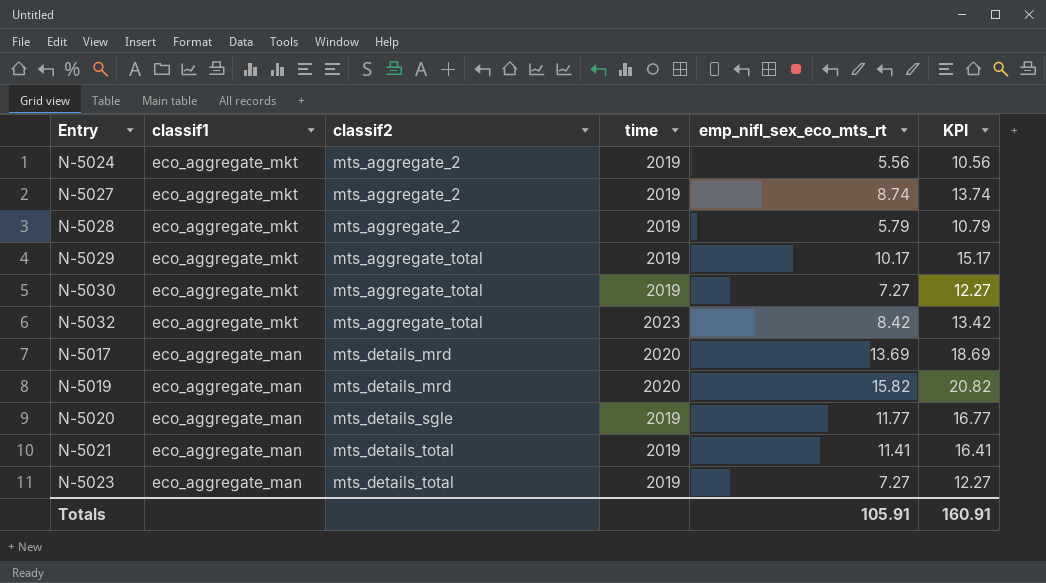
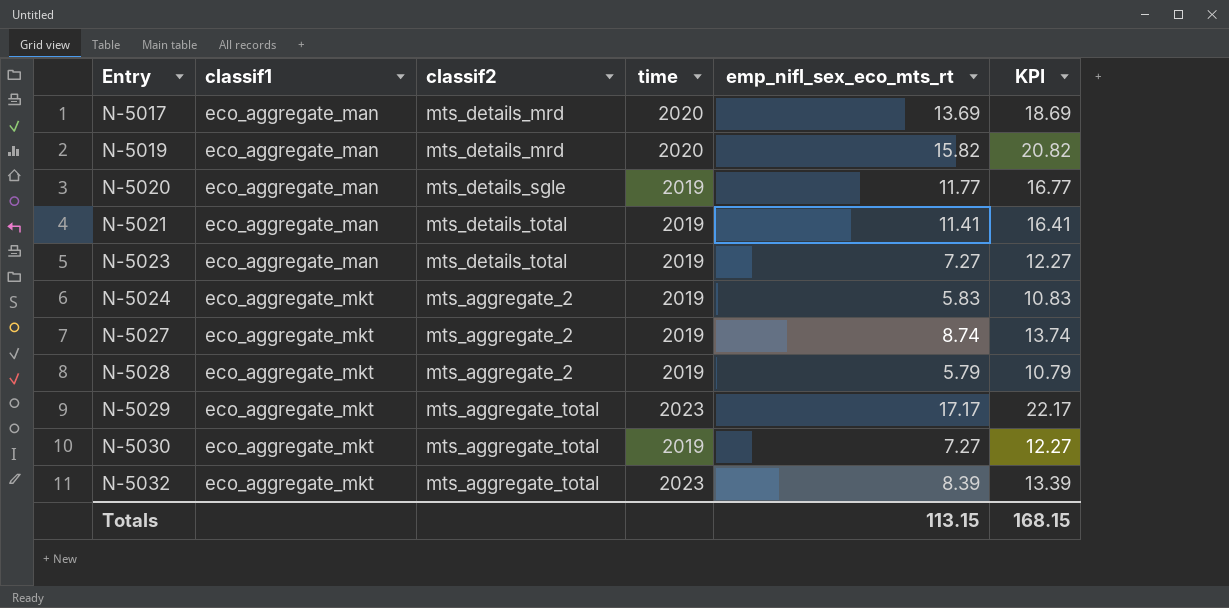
row order: classif1 descending -> Entry ascending
N-5024 | emp_nifl_sex_eco_mts_rt: 5.56 -> 5.83
N-5024 | KPI: 10.56 -> 10.83
N-5029 | time: 2019 -> 2023
N-5029 | emp_nifl_sex_eco_mts_rt: 10.17 -> 17.17
N-5029 | KPI: 15.17 -> 22.17
N-5032 | emp_nifl_sex_eco_mts_rt: 8.42 -> 8.39
N-5032 | KPI: 13.42 -> 13.39
Totals | emp_nifl_sex_eco_mts_rt: 105.91 -> 113.15
Totals | KPI: 160.91 -> 168.15

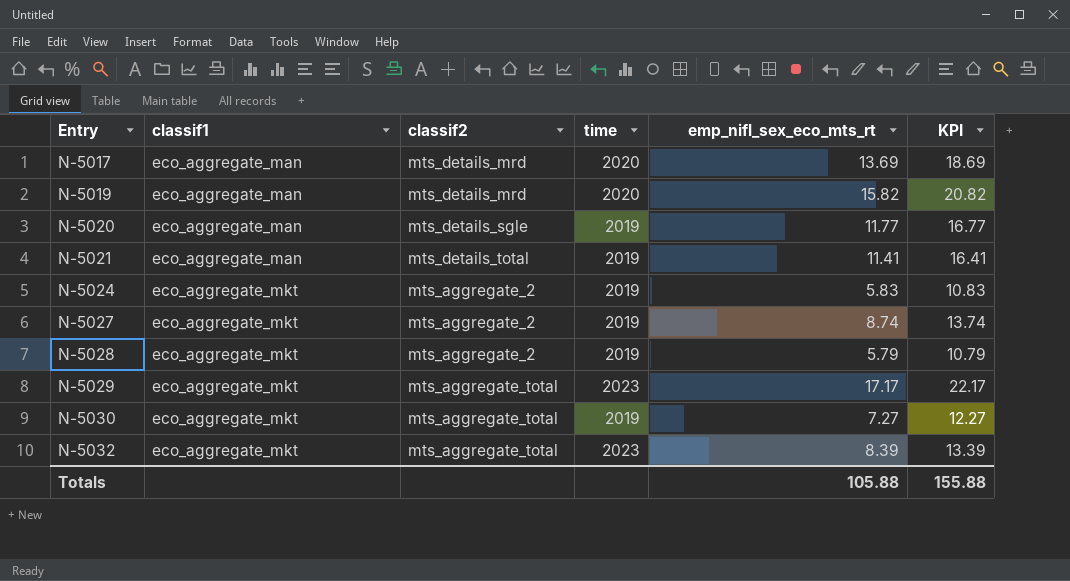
row N-5023: eco_aggregate_man | mts_details_total | 2019 | 7.27 | 12.27 -> none
Totals | emp_nifl_sex_eco_mts_rt: 113.15 -> 105.88
Totals | KPI: 168.15 -> 155.88

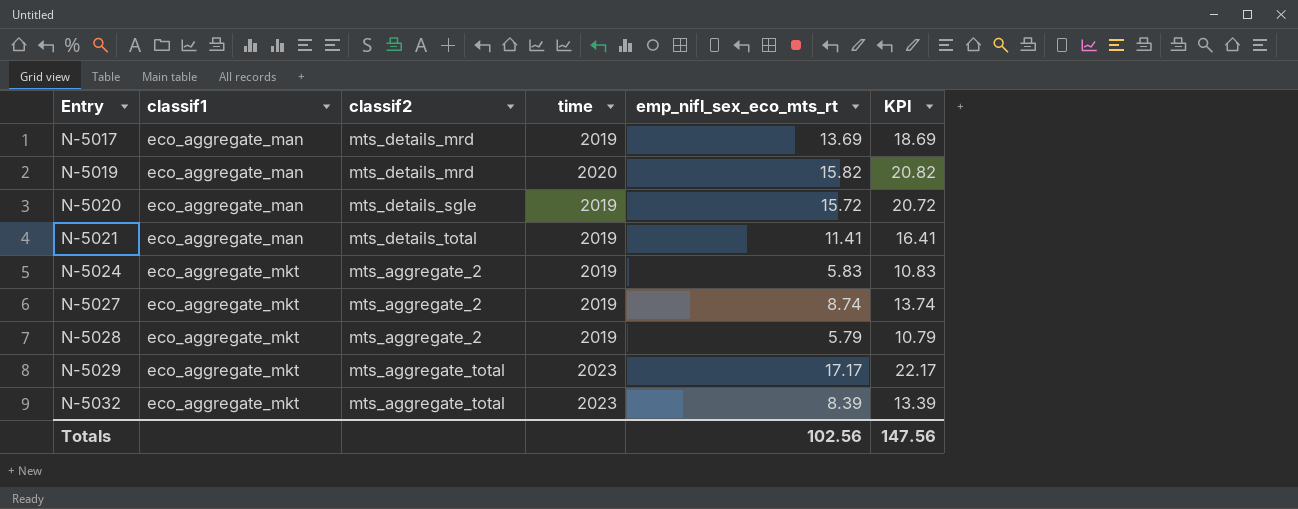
row N-5030: eco_aggregate_mkt | mts_aggregate_total | 2019 | 7.27 | 12.27 -> none
N-5017 | time: 2020 -> 2019
N-5020 | emp_nifl_sex_eco_mts_rt: 11.77 -> 15.72
N-5020 | KPI: 16.77 -> 20.72
Totals | emp_nifl_sex_eco_mts_rt: 105.88 -> 102.56
Totals | KPI: 155.88 -> 147.56

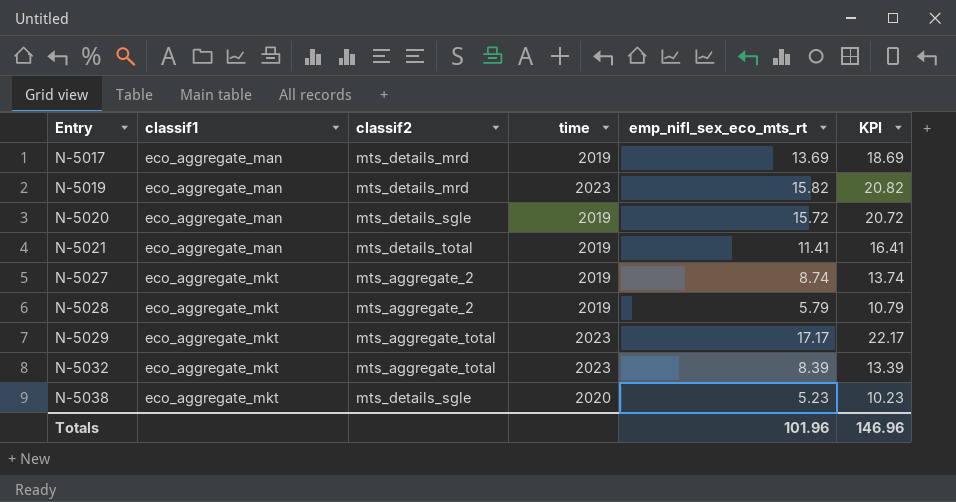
row N-5024: eco_aggregate_mkt | mts_aggregate_2 | 2019 | 5.83 | 10.83 -> none
N-5019 | time: 2020 -> 2023
row N-5038: none -> eco_aggregate_mkt | mts_details_sgle | 2020 | 5.23 | 10.23
Totals | emp_nifl_sex_eco_mts_rt: 102.56 -> 101.96
Totals | KPI: 147.56 -> 146.96

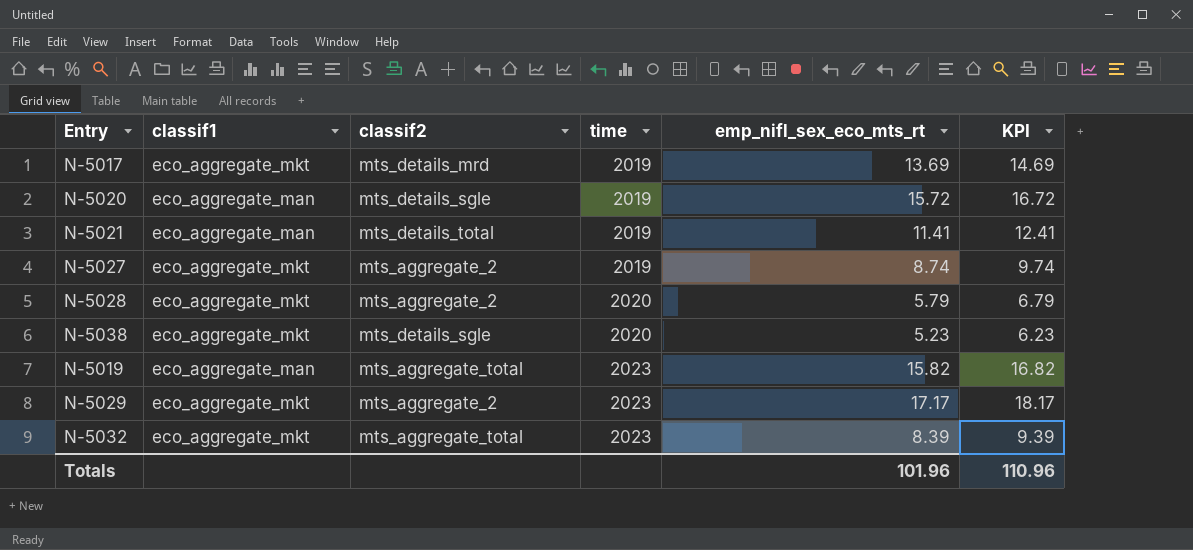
row order: Entry ascending -> time ascending
column KPI | formula: [emp_nifl_sex_eco_mts_rt] + 5 -> [emp_nifl_sex_eco_mts_rt] + 1
N-5017 | classif1: eco_aggregate_man -> eco_aggregate_mkt
N-5028 | time: 2019 -> 2020
N-5019 | classif2: mts_details_mrd -> mts_aggregate_total
N-5029 | classif2: mts_aggregate_total -> mts_aggregate_2
Totals | KPI: 146.96 -> 110.96

